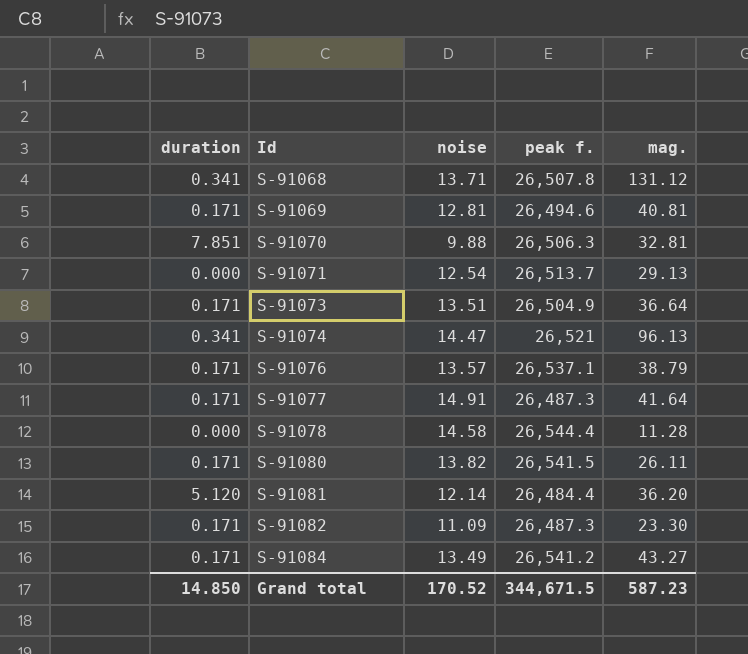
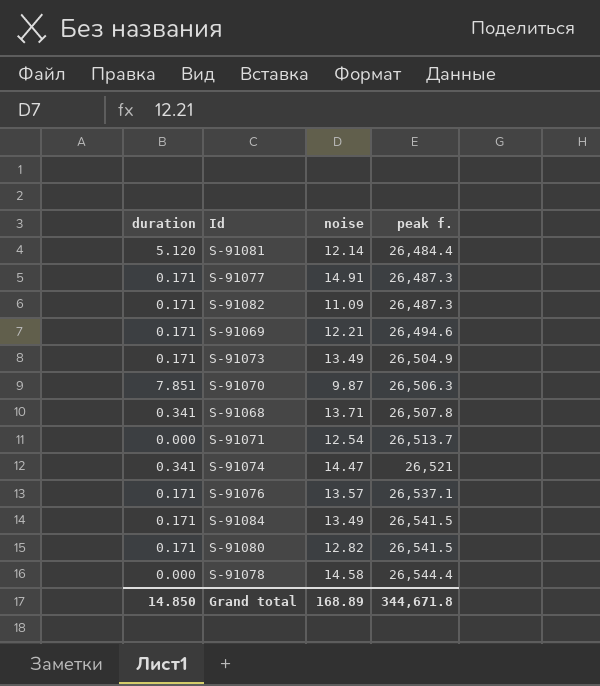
row order: Id ascending -> peak f. ascending
column mag. | position: 5 -> none
S-91069 | noise: 12.81 -> 12.21
S-91073 | noise: 13.51 -> 13.49
S-91070 | noise: 9.88 -> 9.87
S-91084 | peak f.: 26,541.2 -> 26,541.5
S-91080 | noise: 13.82 -> 12.82
Grand total | noise: 170.52 -> 168.89
Grand total | peak f.: 344,671.5 -> 344,671.8

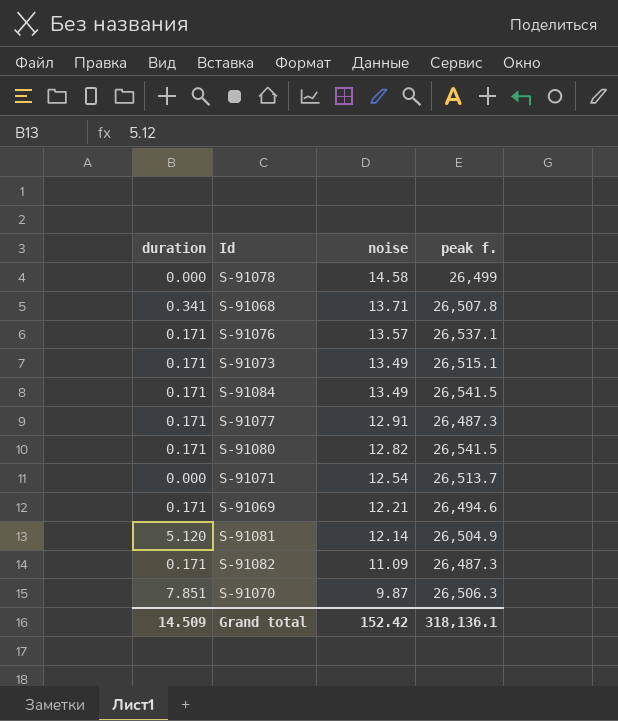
row order: peak f. ascending -> noise descending
row S-91074: 0.341 | 14.47 | 26,521 -> none
S-91078 | peak f.: 26,544.4 -> 26,499
S-91073 | peak f.: 26,504.9 -> 26,515.1
S-91077 | noise: 14.91 -> 12.91
S-91081 | peak f.: 26,484.4 -> 26,504.9
Grand total | duration: 14.850 -> 14.509
Grand total | noise: 168.89 -> 152.42
Grand total | peak f.: 344,671.8 -> 318,136.1

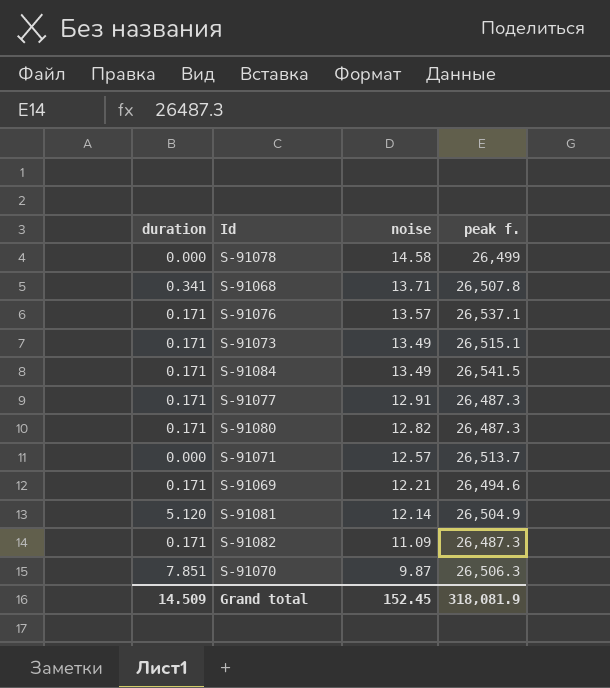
S-91080 | peak f.: 26,541.5 -> 26,487.3
S-91071 | noise: 12.54 -> 12.57
Grand total | noise: 152.42 -> 152.45
Grand total | peak f.: 318,136.1 -> 318,081.9

